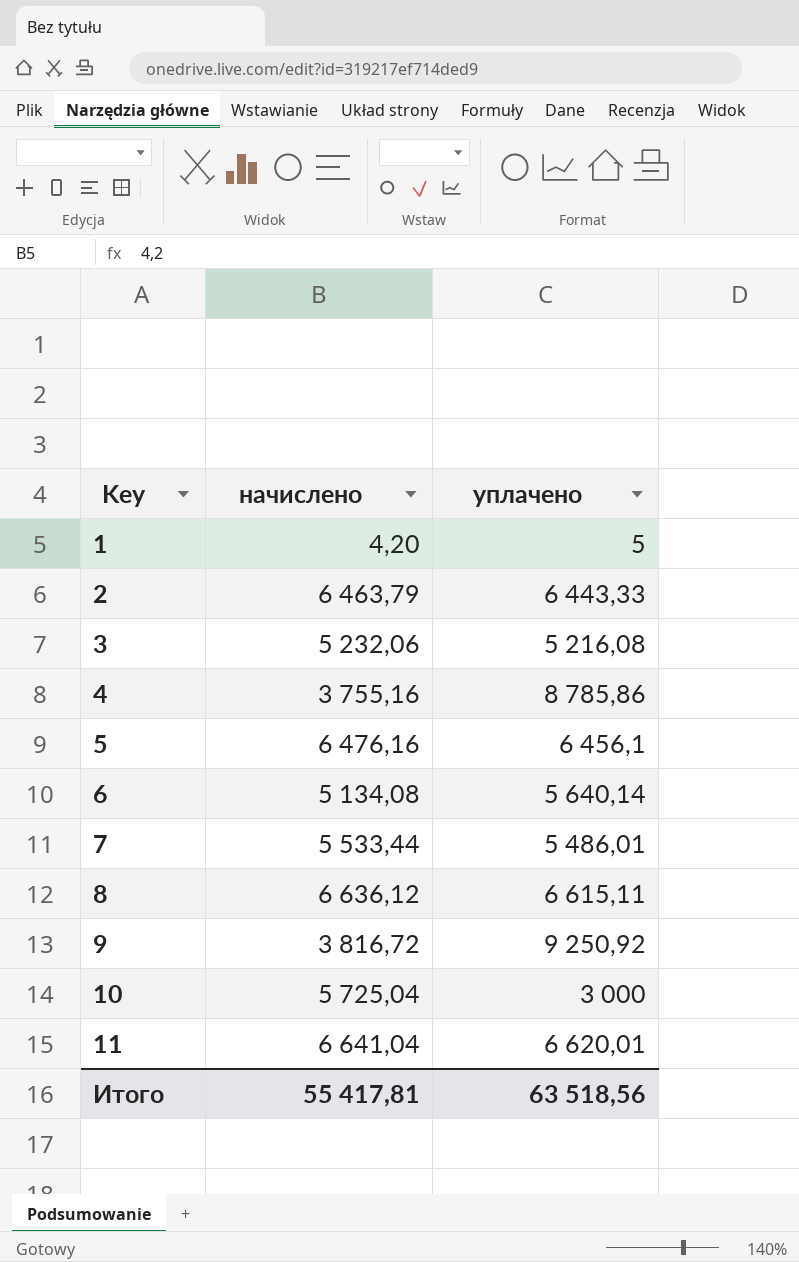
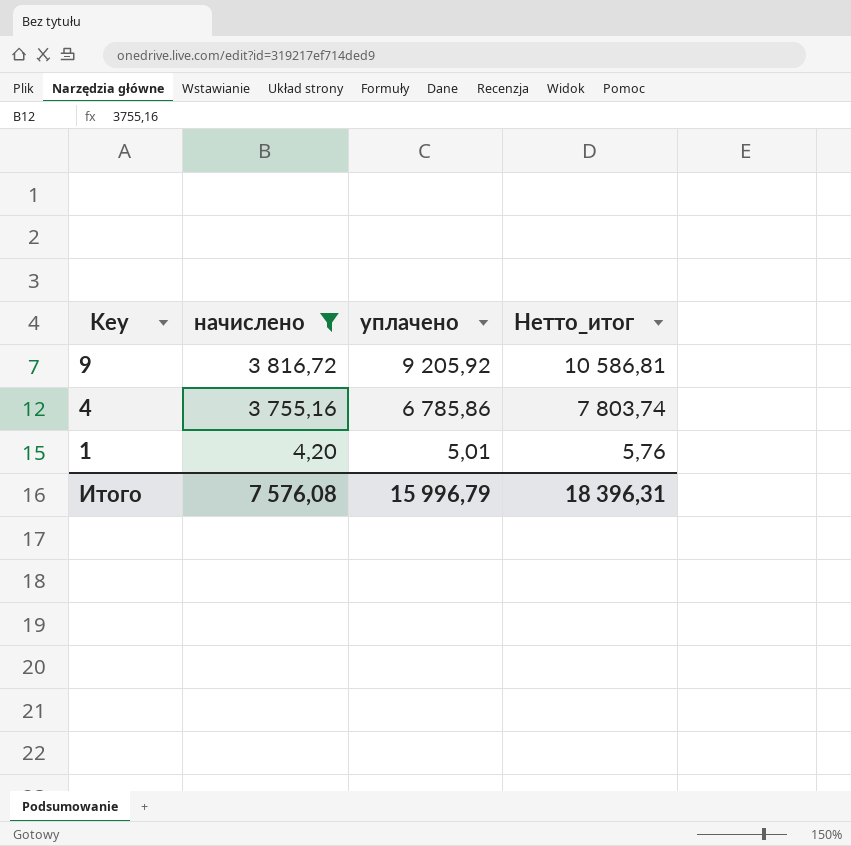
filter: none -> начислено <= 3 816,72
row order: Key ascending -> Key descending
column Нетто_итог | formula: none -> [уплачено] * 1,15
9 | уплачено: 9 250,92 -> 9 205,92
4 | уплачено: 8 785,86 -> 6 785,86
1 | уплачено: 5 -> 5,01
Итого | начислено: 55 417,81 -> 7 576,08
Итого | уплачено: 63 518,56 -> 15 996,79

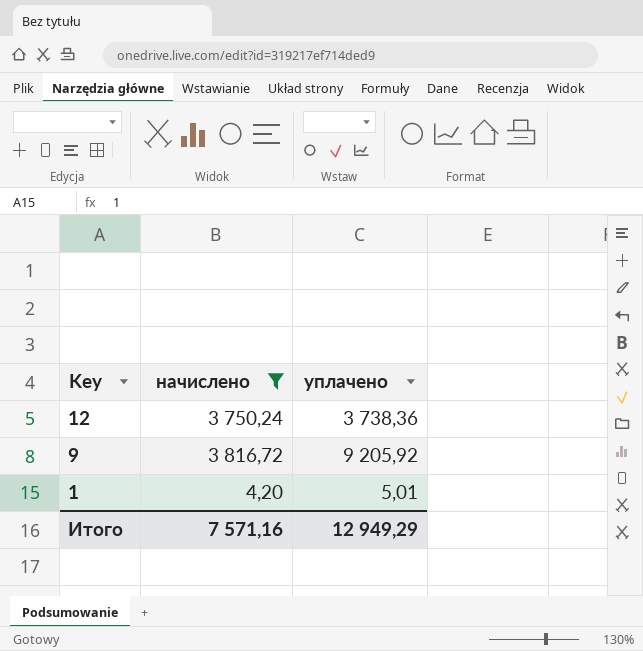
column Нетто_итог | formula: [уплачено] * 1,15 -> none
row 4: 3 755,16 | 6 785,86 | 7 803,74 -> none
row 12: none -> 3 750,24 | 3 738,36
Итого | начислено: 7 576,08 -> 7 571,16
Итого | уплачено: 15 996,79 -> 12 949,29

